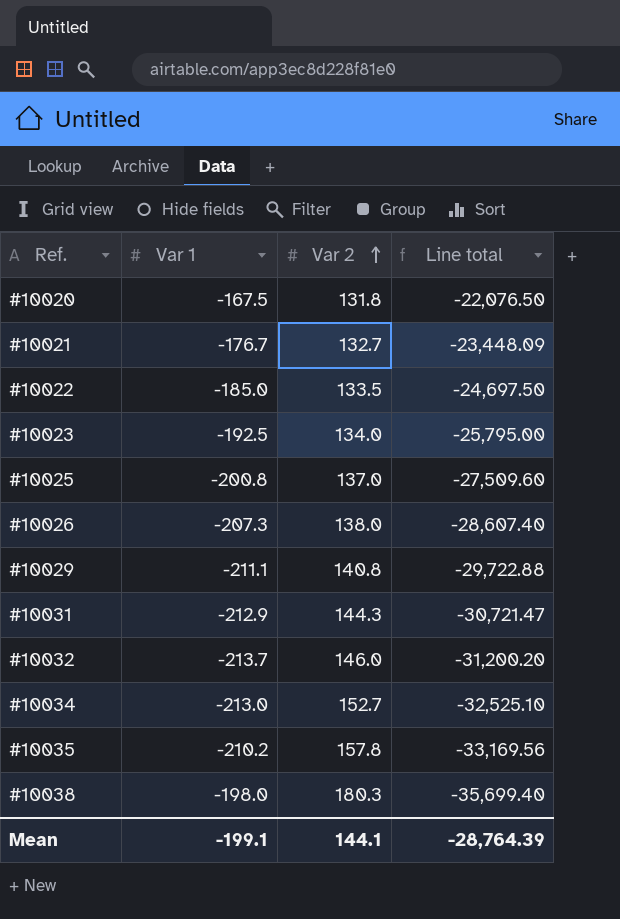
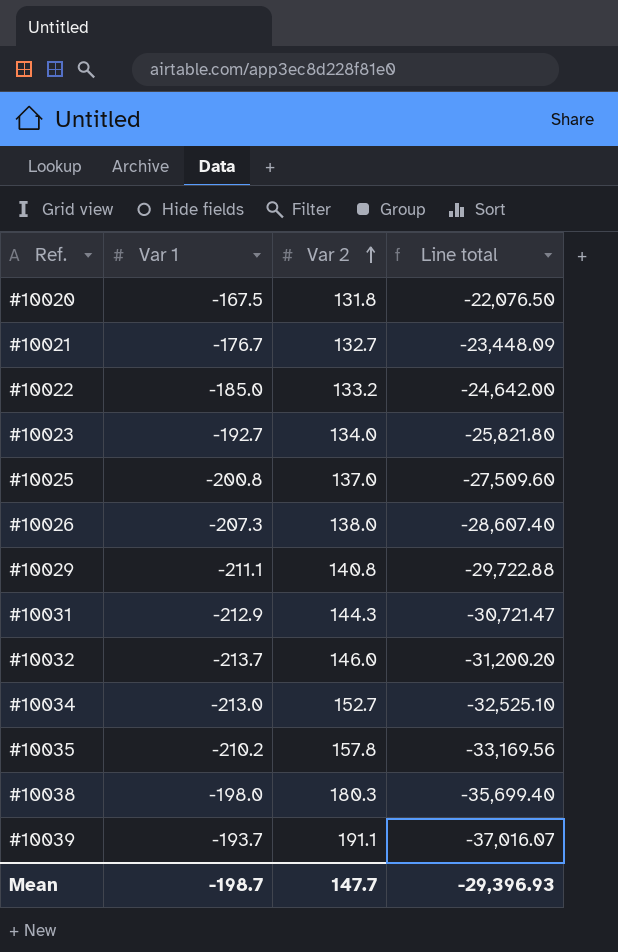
#10022 | Var 2: 133.5 -> 133.2
#10022 | Line total: -24,697.50 -> -24,642.00
#10023 | Var 1: -192.5 -> -192.7
#10023 | Line total: -25,795.00 -> -25,821.80
row #10039: none -> -193.7 | 191.1 | -37,016.07
Mean | Var 1: -199.1 -> -198.7
Mean | Var 2: 144.1 -> 147.7
Mean | Line total: -28,764.39 -> -29,396.93

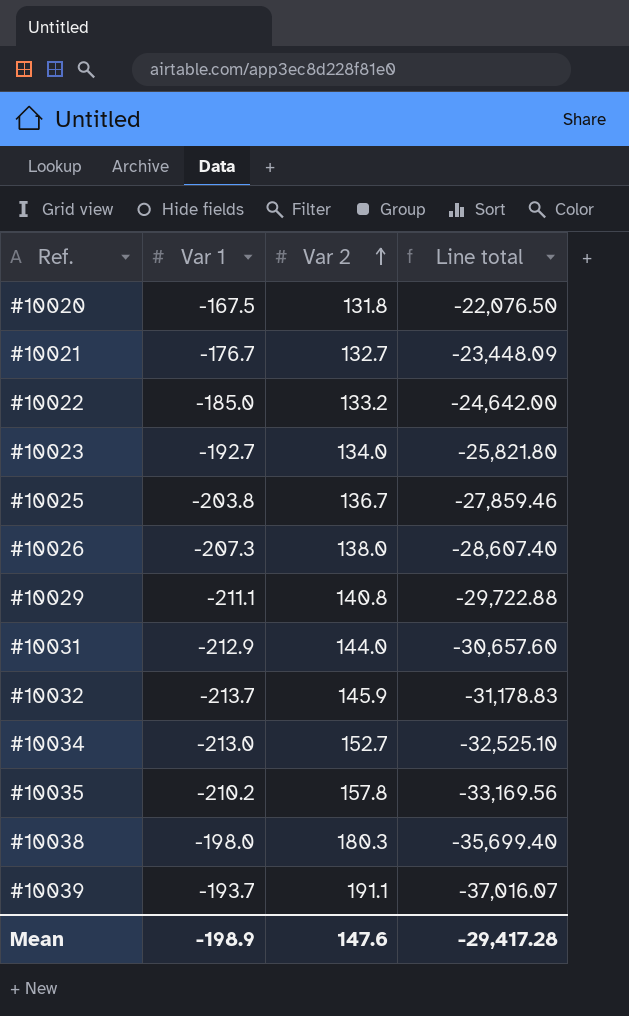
#10025 | Var 1: -200.8 -> -203.8
#10025 | Var 2: 137.0 -> 136.7
#10025 | Line total: -27,509.60 -> -27,859.46
#10031 | Var 2: 144.3 -> 144.0
#10031 | Line total: -30,721.47 -> -30,657.60
#10032 | Var 2: 146.0 -> 145.9
#10032 | Line total: -31,200.20 -> -31,178.83
Mean | Var 1: -198.7 -> -198.9
Mean | Var 2: 147.7 -> 147.6
Mean | Line total: -29,396.93 -> -29,417.28

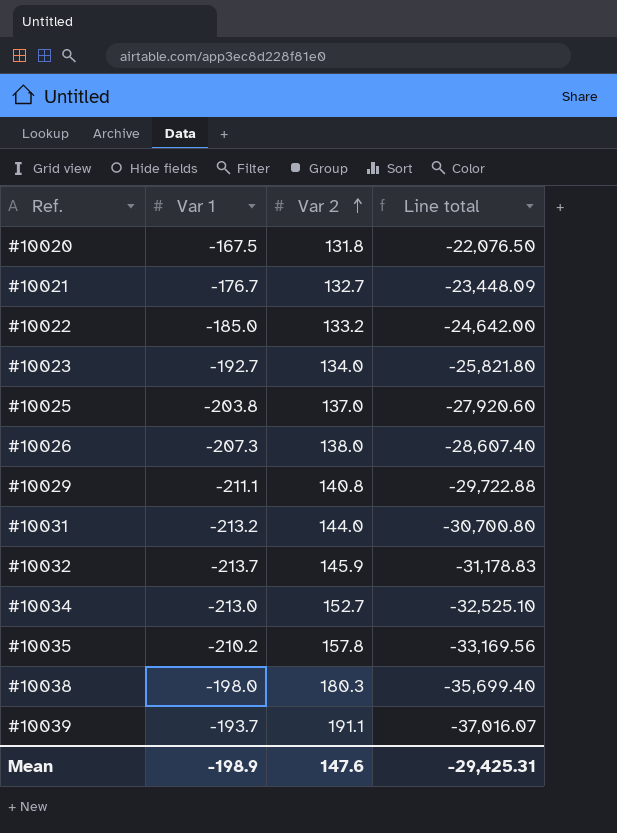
#10025 | Var 2: 136.7 -> 137.0
#10025 | Line total: -27,859.46 -> -27,920.60
#10031 | Var 1: -212.9 -> -213.2
#10031 | Line total: -30,657.60 -> -30,700.80
Mean | Line total: -29,417.28 -> -29,425.31

